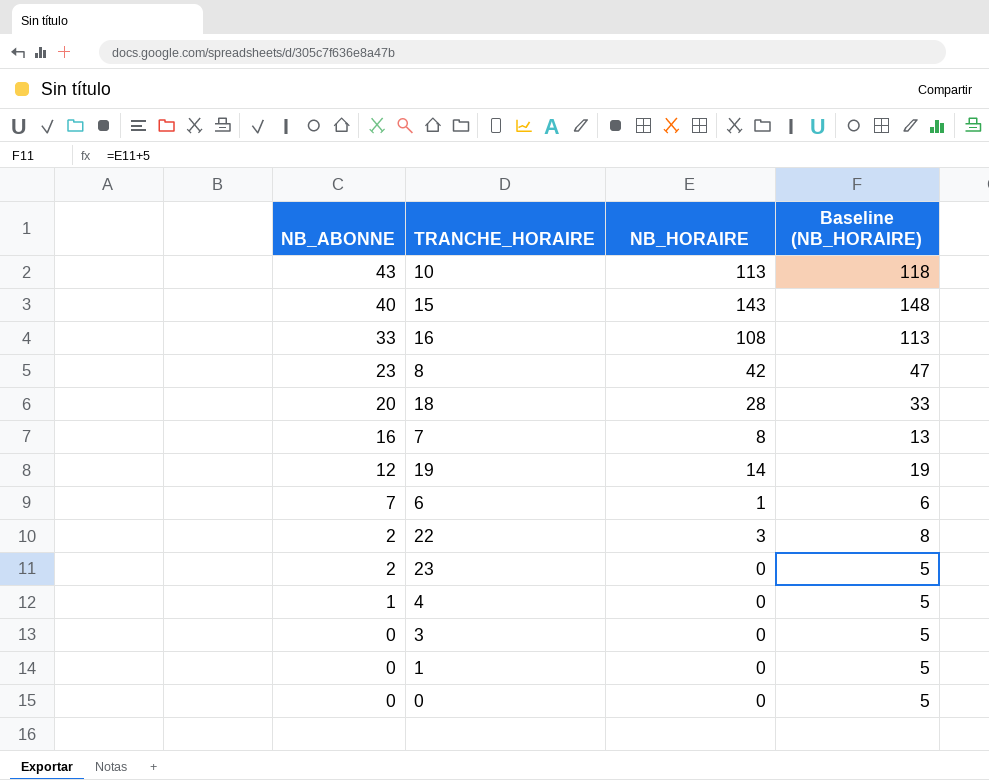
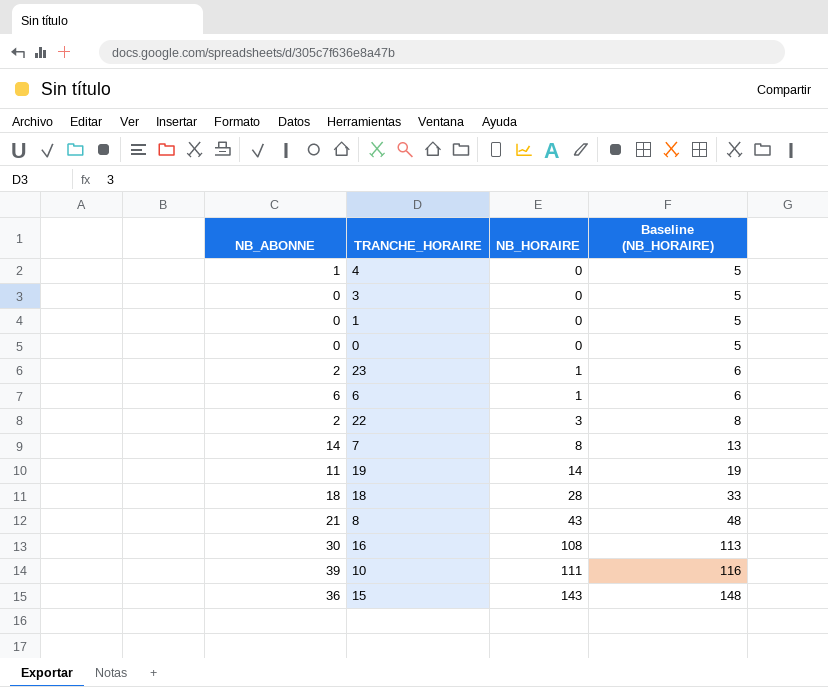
row order: NB_ABONNE descending -> NB_HORAIRE ascending
23 | NB_HORAIRE: 0 -> 1
23 | Baseline (NB_HORAIRE): 5 -> 6
6 | NB_ABONNE: 7 -> 6
7 | NB_ABONNE: 16 -> 14
19 | NB_ABONNE: 12 -> 11
18 | NB_ABONNE: 20 -> 18
8 | NB_ABONNE: 23 -> 21
8 | NB_HORAIRE: 42 -> 43
8 | Baseline (NB_HORAIRE): 47 -> 48
16 | NB_ABONNE: 33 -> 30
10 | NB_ABONNE: 43 -> 39
10 | NB_HORAIRE: 113 -> 111
10 | Baseline (NB_HORAIRE): 118 -> 116
15 | NB_ABONNE: 40 -> 36

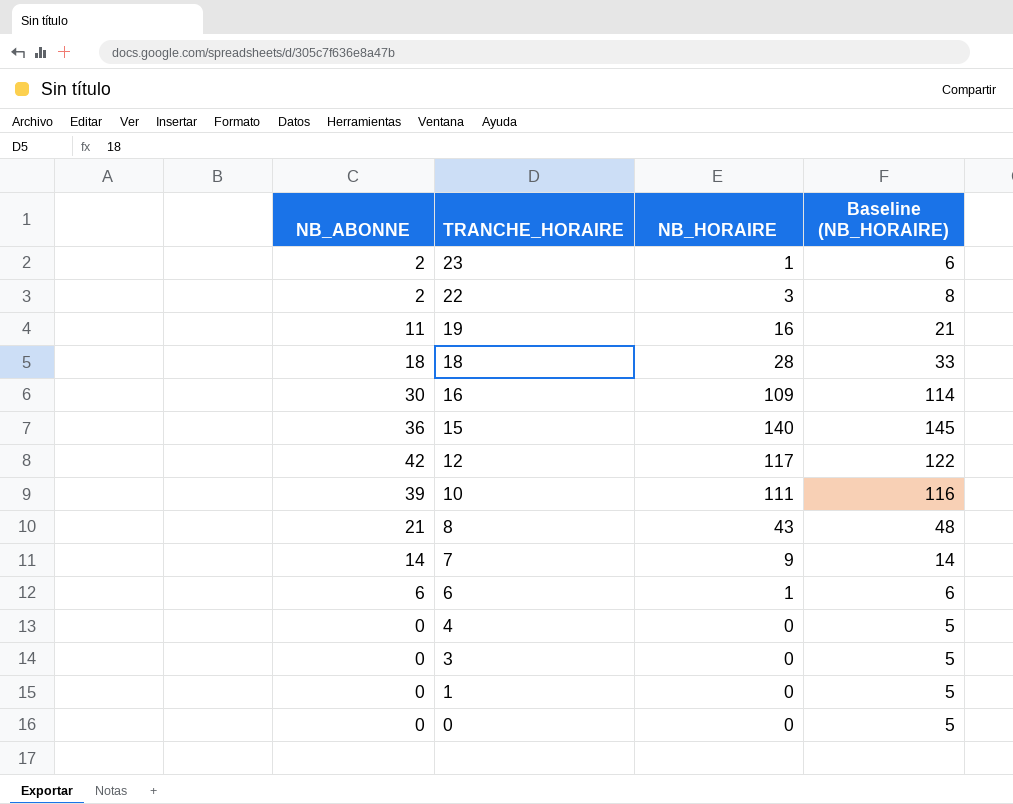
row order: NB_HORAIRE ascending -> TRANCHE_HORAIRE descending
19 | NB_HORAIRE: 14 -> 16
19 | Baseline (NB_HORAIRE): 19 -> 21
16 | NB_HORAIRE: 108 -> 109
16 | Baseline (NB_HORAIRE): 113 -> 114
15 | NB_HORAIRE: 143 -> 140
15 | Baseline (NB_HORAIRE): 148 -> 145
row 12: none -> 42 | 117 | 122
7 | NB_HORAIRE: 8 -> 9
7 | Baseline (NB_HORAIRE): 13 -> 14
4 | NB_ABONNE: 1 -> 0

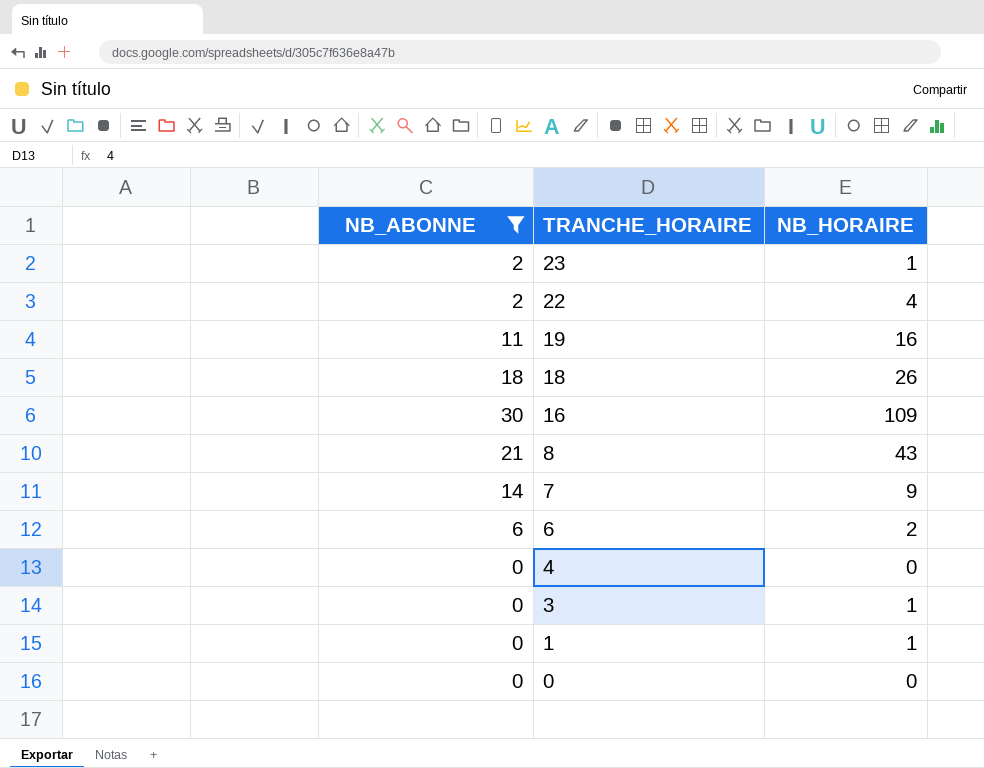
filter: none -> NB_ABONNE <= 30
column Baseline (NB_HORAIRE) | formula: [NB_HORAIRE] + 5 -> none
22 | NB_HORAIRE: 3 -> 4
18 | NB_HORAIRE: 28 -> 26
6 | NB_HORAIRE: 1 -> 2
3 | NB_HORAIRE: 0 -> 1
1 | NB_HORAIRE: 0 -> 1

